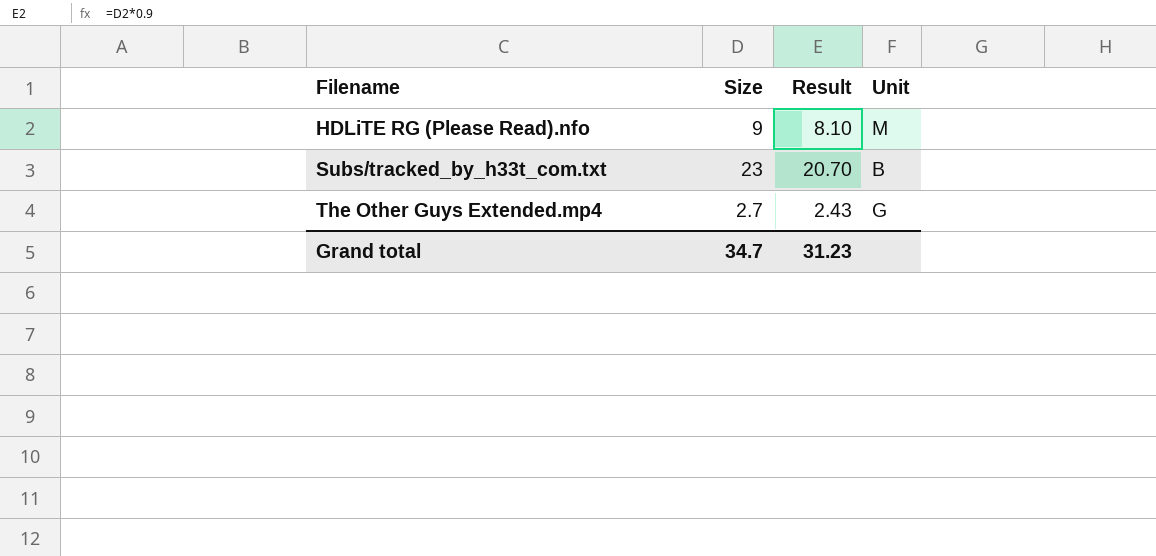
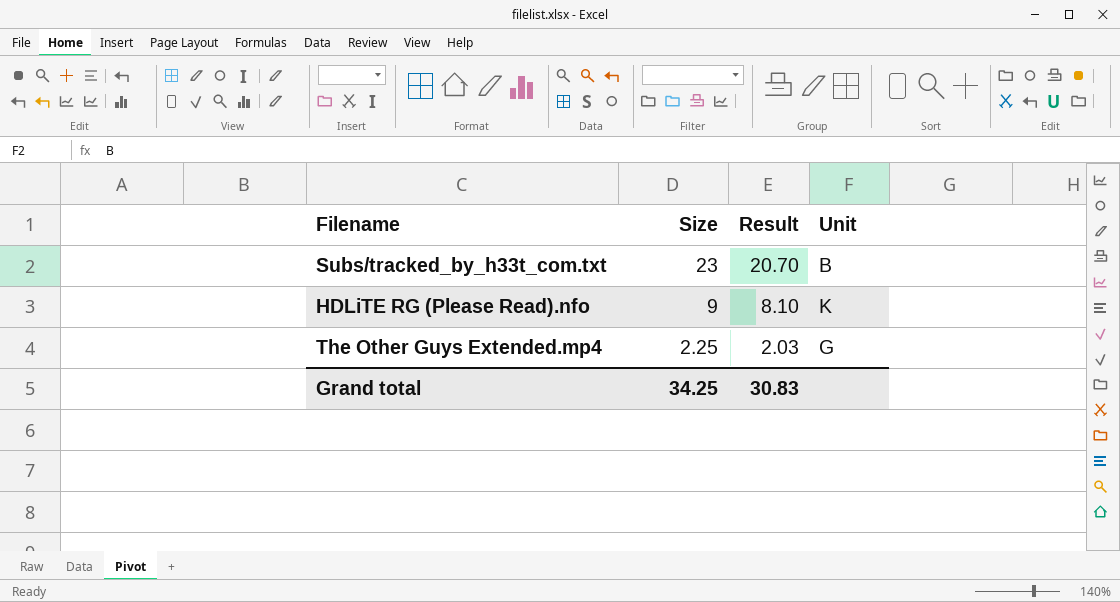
row order: Filename ascending -> Size descending
HDLiTE RG (Please Read).nfo | Unit: M -> K
The Other Guys Extended.mp4 | Size: 2.7 -> 2.25
The Other Guys Extended.mp4 | Result: 2.43 -> 2.03
Grand total | Size: 34.7 -> 34.25
Grand total | Result: 31.23 -> 30.83

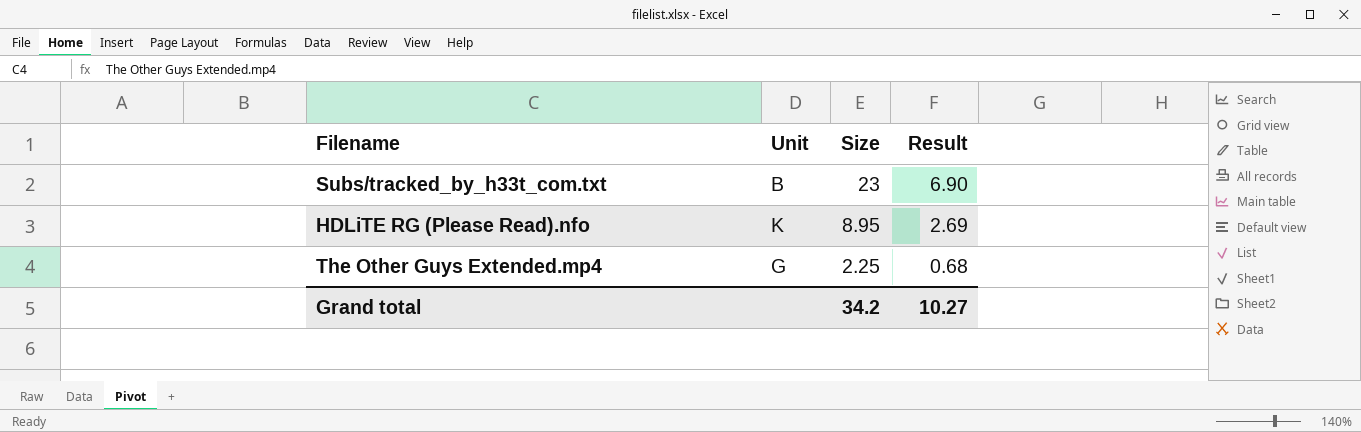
column Unit | position: 4 -> 2
column Result | formula: [Size] * 0.9 -> [Size] * 0.3
HDLiTE RG (Please Read).nfo | Size: 9 -> 8.95
Grand total | Size: 34.25 -> 34.2
Grand total | Result: 30.83 -> 10.27

